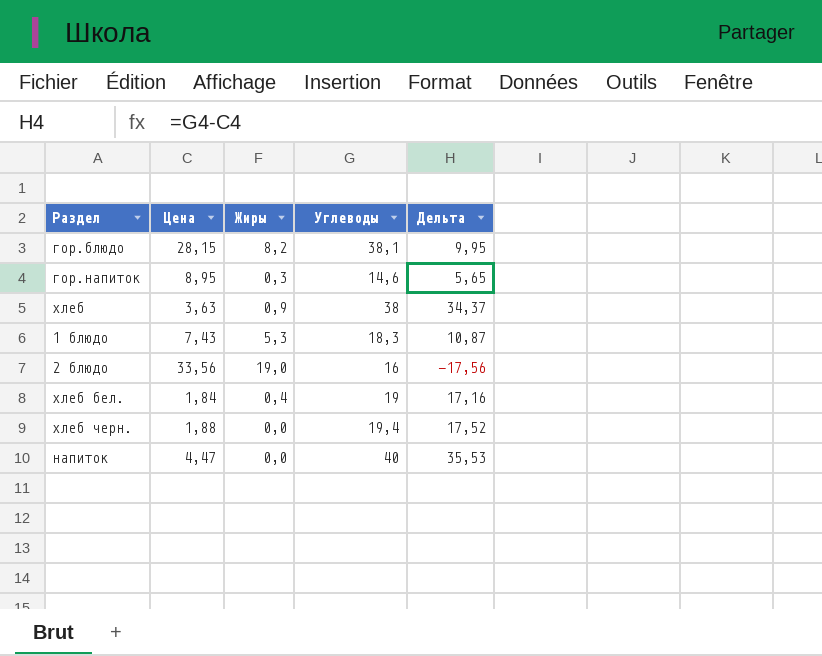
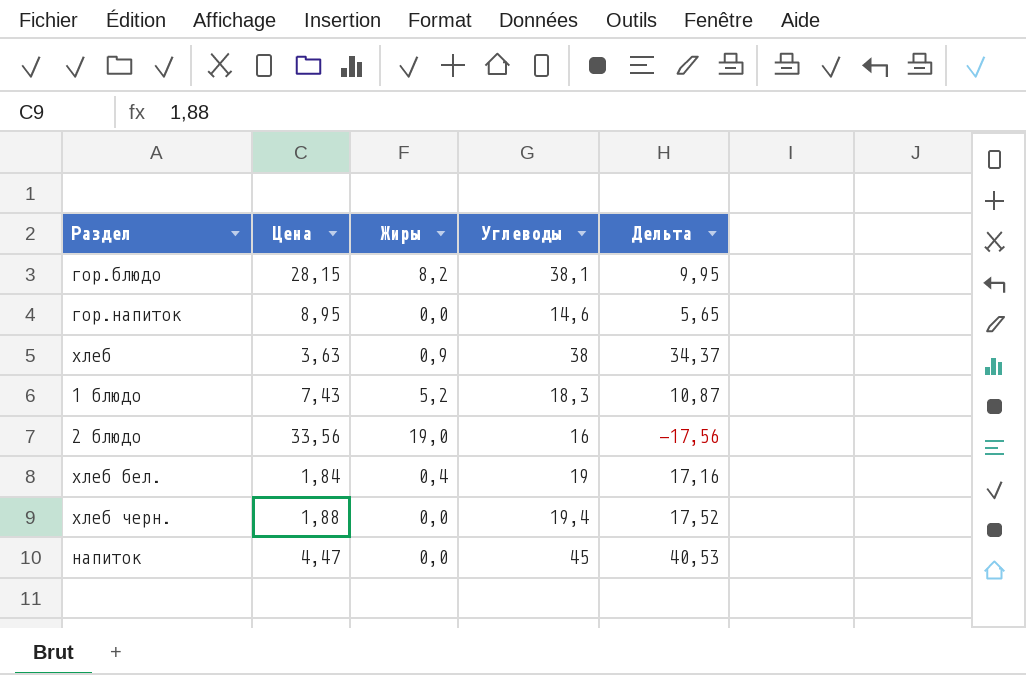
гор.напиток | Жиры: 0,3 -> 0,0
1 блюдо | Жиры: 5,3 -> 5,2
напиток | Углеводы: 40 -> 45
напиток | Дельта: 35,53 -> 40,53

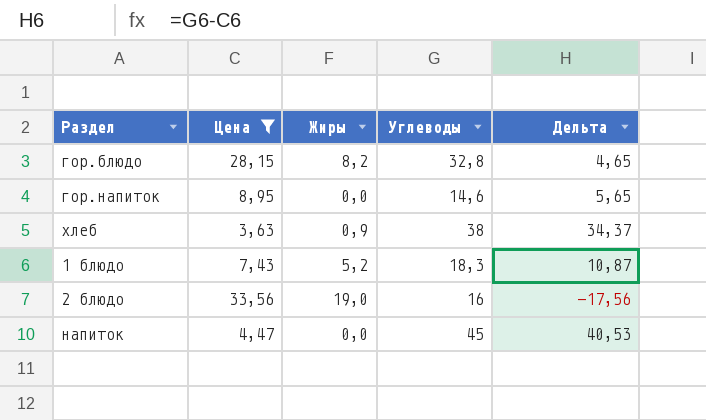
filter: none -> Цена >= 3,63
гор.блюдо | Углеводы: 38,1 -> 32,8
гор.блюдо | Дельта: 9,95 -> 4,65

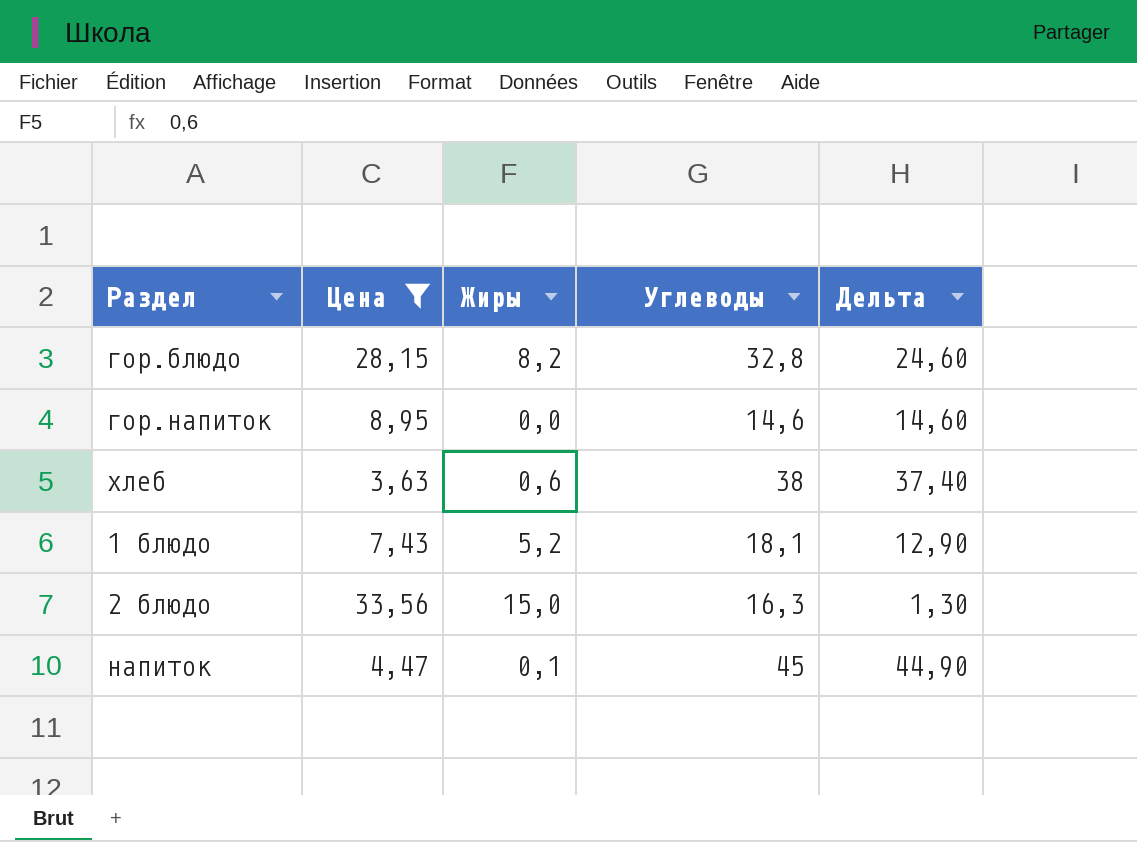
column Дельта | formula: [Углеводы] - [Цена] -> [Углеводы] - [Жиры]
хлеб | Жиры: 0,9 -> 0,6
1 блюдо | Углеводы: 18,3 -> 18,1
2 блюдо | Жиры: 19,0 -> 15,0
2 блюдо | Углеводы: 16 -> 16,3
напиток | Жиры: 0,0 -> 0,1

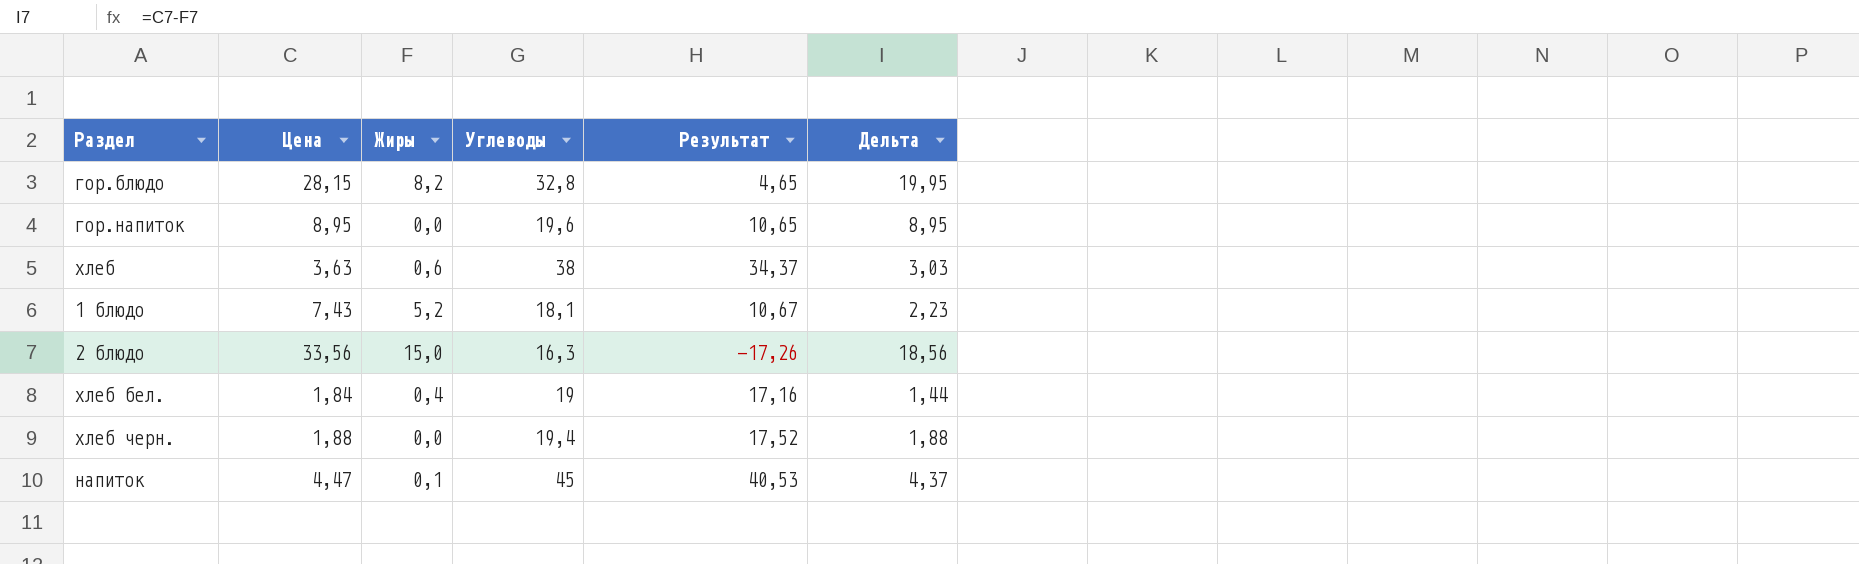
filter: Цена >= 3,63 -> none
column Результат | formula: none -> [Углеводы] - [Цена]
column Дельта | formula: [Углеводы] - [Жиры] -> [Цена] - [Жиры]
гор.напиток | Углеводы: 14,6 -> 19,6

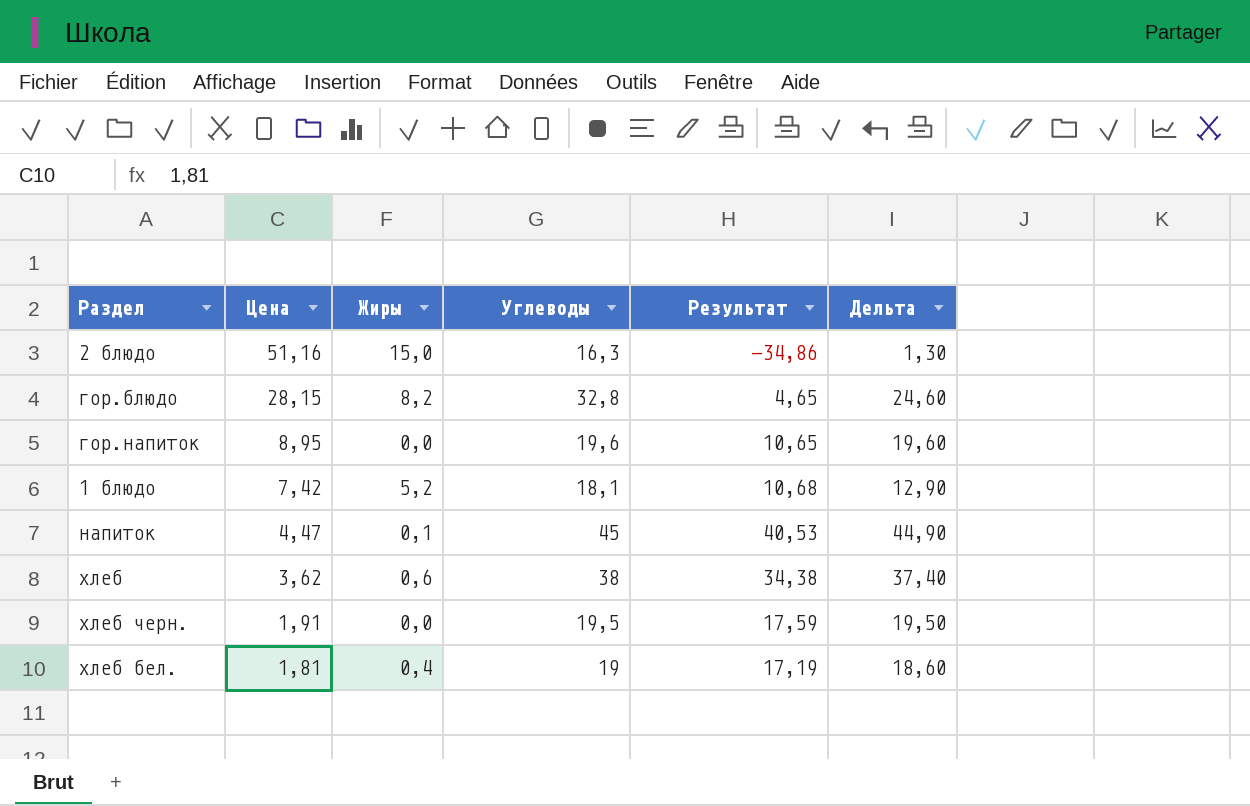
row order: none -> Цена descending
column Дельта | formula: [Цена] - [Жиры] -> [Углеводы] - [Жиры]
2 блюдо | Цена: 33,56 -> 51,16
2 блюдо | Результат: -17,26 -> -34,86
1 блюдо | Цена: 7,43 -> 7,42
1 блюдо | Результат: 10,67 -> 10,68
хлеб | Цена: 3,63 -> 3,62
хлеб | Результат: 34,37 -> 34,38
хлеб черн. | Цена: 1,88 -> 1,91
хлеб черн. | Углеводы: 19,4 -> 19,5
хлеб черн. | Результат: 17,52 -> 17,59
хлеб бел. | Цена: 1,84 -> 1,81
хлеб бел. | Результат: 17,16 -> 17,19

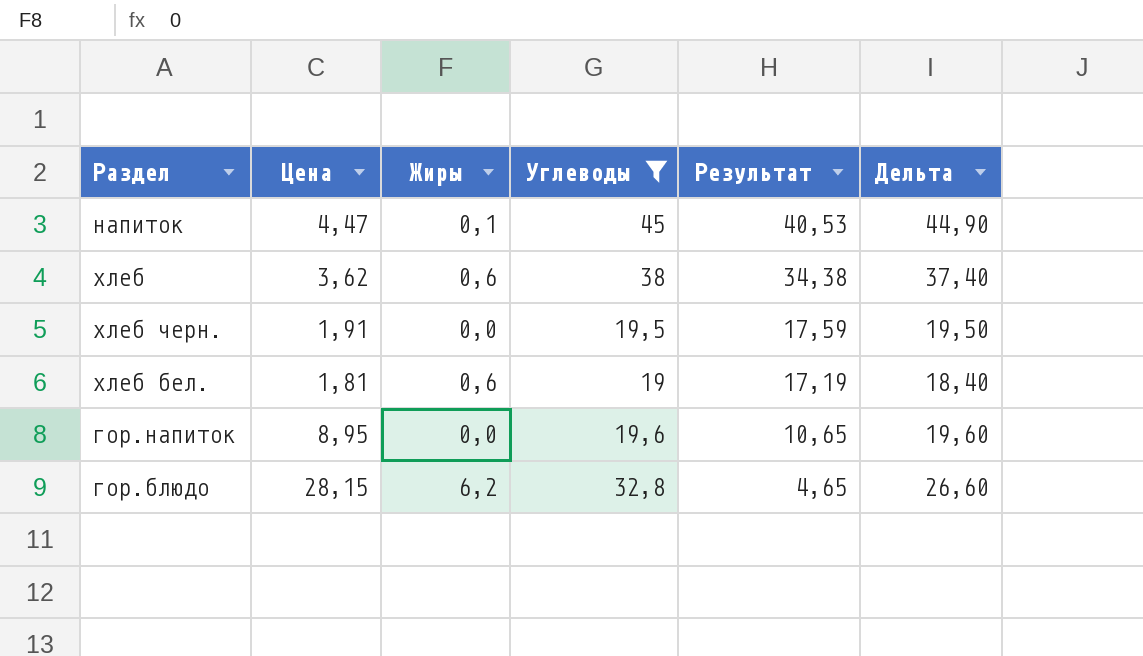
filter: none -> Углеводы >= 19
row order: Цена descending -> Результат descending
хлеб бел. | Жиры: 0,4 -> 0,6
хлеб бел. | Дельта: 18,60 -> 18,40
гор.блюдо | Жиры: 8,2 -> 6,2
гор.блюдо | Дельта: 24,60 -> 26,60

